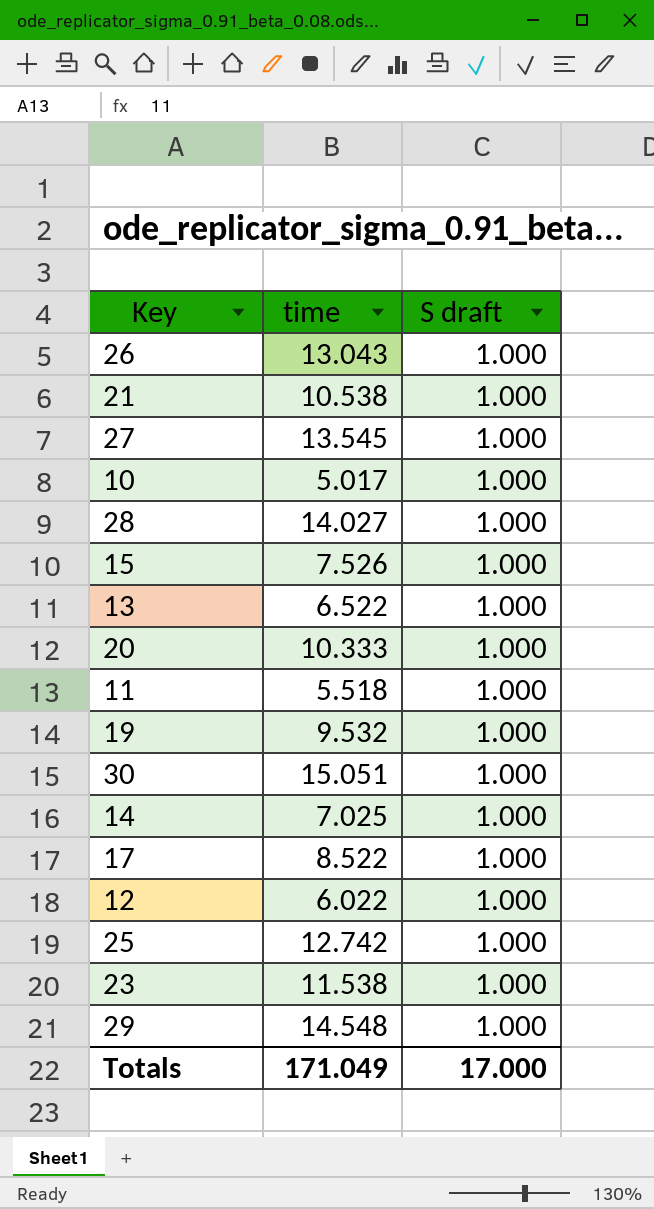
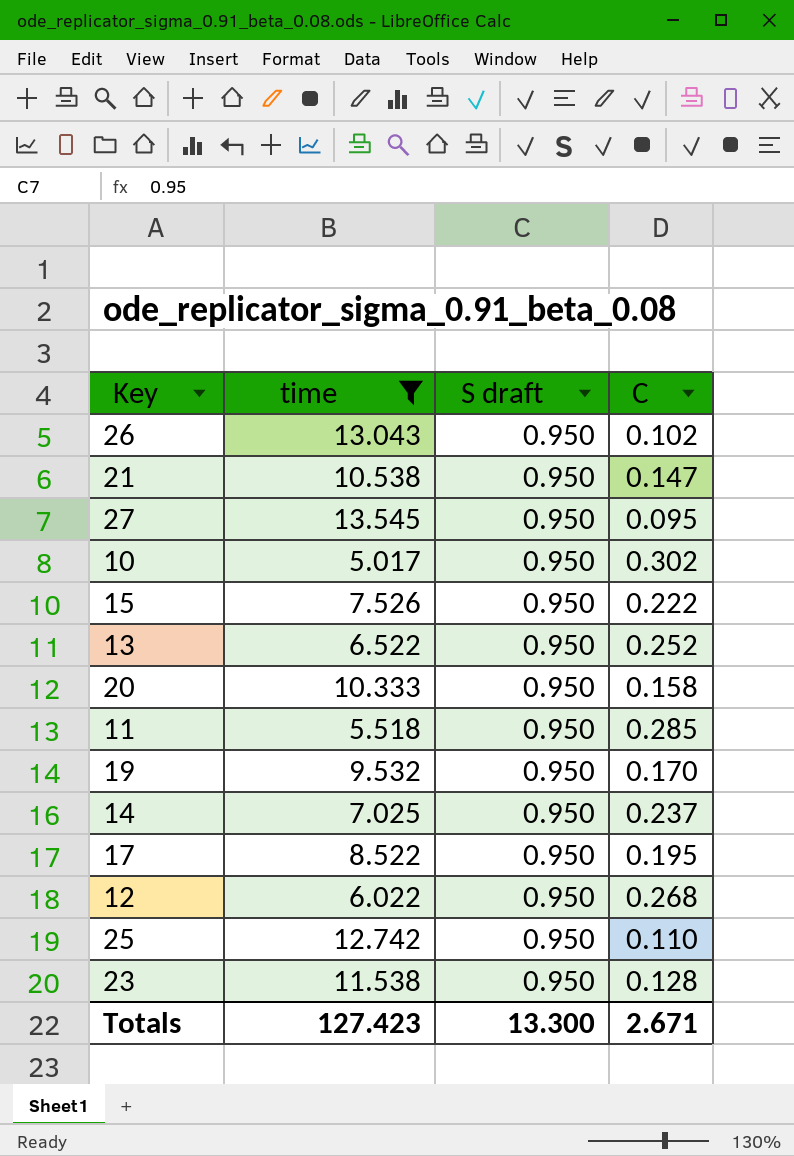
filter: none -> time <= 13.545
column C | position: none -> 4
26 | S draft: 1.000 -> 0.950
21 | S draft: 1.000 -> 0.950
27 | S draft: 1.000 -> 0.950
10 | S draft: 1.000 -> 0.950
15 | S draft: 1.000 -> 0.950
13 | S draft: 1.000 -> 0.950
20 | S draft: 1.000 -> 0.950
11 | S draft: 1.000 -> 0.950
19 | S draft: 1.000 -> 0.950
14 | S draft: 1.000 -> 0.950
17 | S draft: 1.000 -> 0.950
12 | S draft: 1.000 -> 0.950
25 | S draft: 1.000 -> 0.950
23 | S draft: 1.000 -> 0.950
Totals | time: 171.049 -> 127.423
Totals | S draft: 17.000 -> 13.300

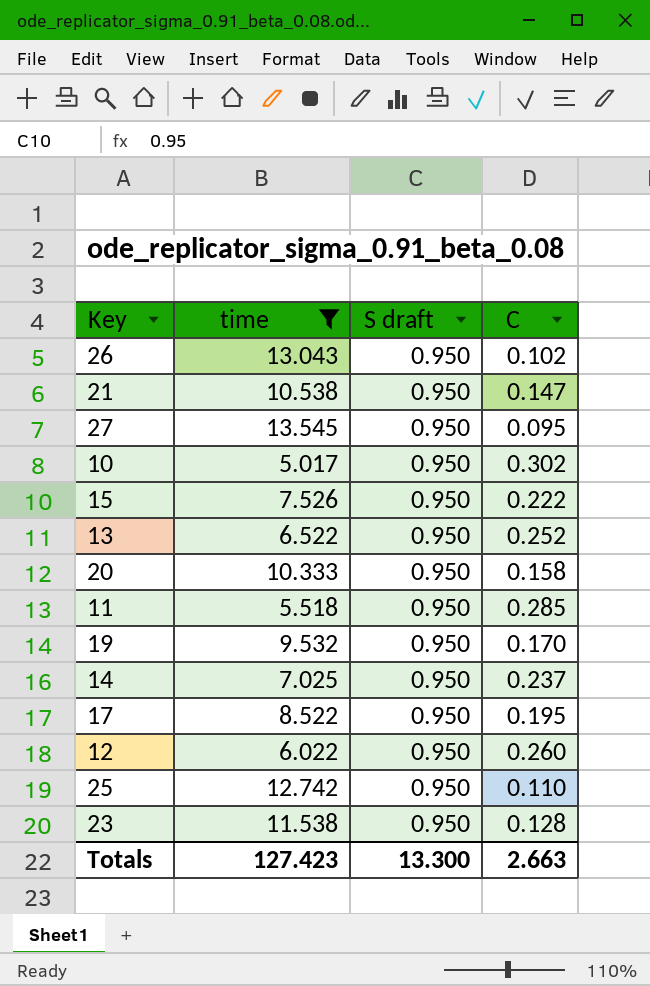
12 | C: 0.268 -> 0.260
Totals | C: 2.671 -> 2.663

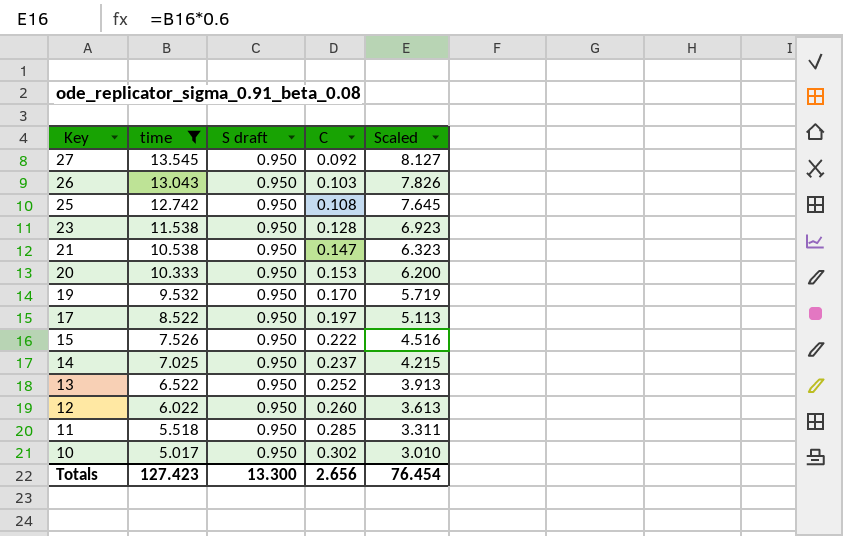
row order: none -> Key descending
column Scaled | formula: none -> [time] * 0.6
27 | C: 0.095 -> 0.092
26 | C: 0.102 -> 0.103
25 | C: 0.110 -> 0.108
20 | C: 0.158 -> 0.153
17 | C: 0.195 -> 0.197
Totals | C: 2.663 -> 2.656

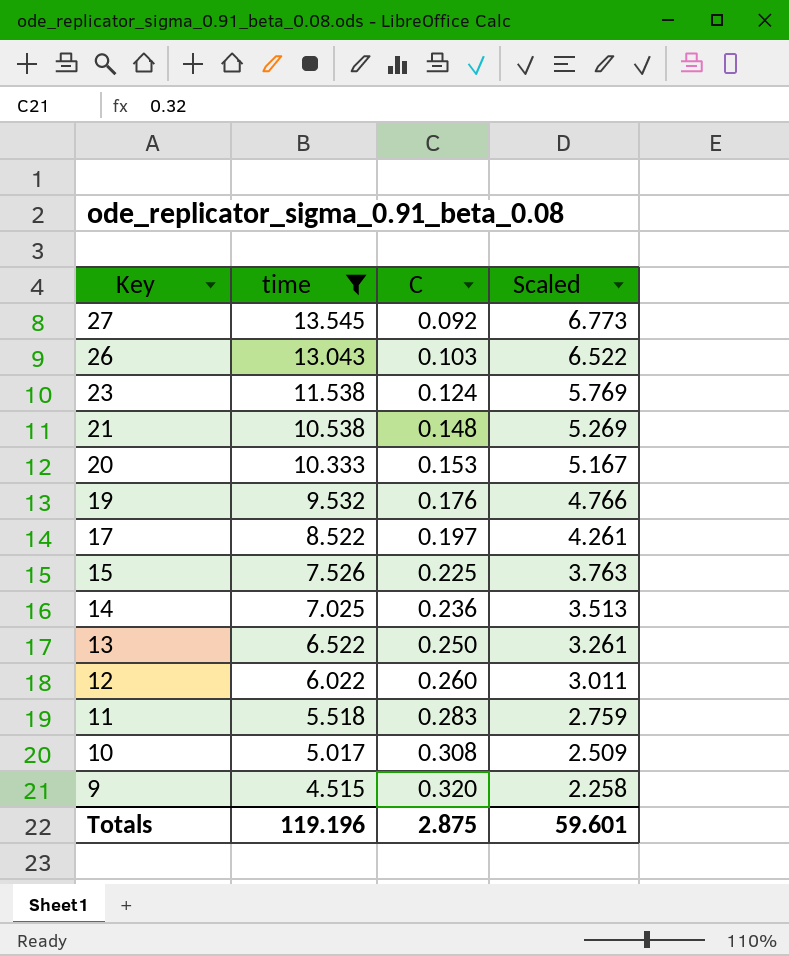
column S draft | position: 3 -> none
column Scaled | formula: [time] * 0.6 -> [time] * 0.5
row 25: 12.742 | 0.950 | 0.108 | 7.645 -> none
23 | C: 0.128 -> 0.124
21 | C: 0.147 -> 0.148
19 | C: 0.170 -> 0.176
15 | C: 0.222 -> 0.225
14 | C: 0.237 -> 0.236
13 | C: 0.252 -> 0.250
11 | C: 0.285 -> 0.283
10 | C: 0.302 -> 0.308
row 9: none -> 4.515 | 0.320 | 2.258
Totals | time: 127.423 -> 119.196
Totals | C: 2.656 -> 2.875
Totals | Scaled: 76.454 -> 59.601

